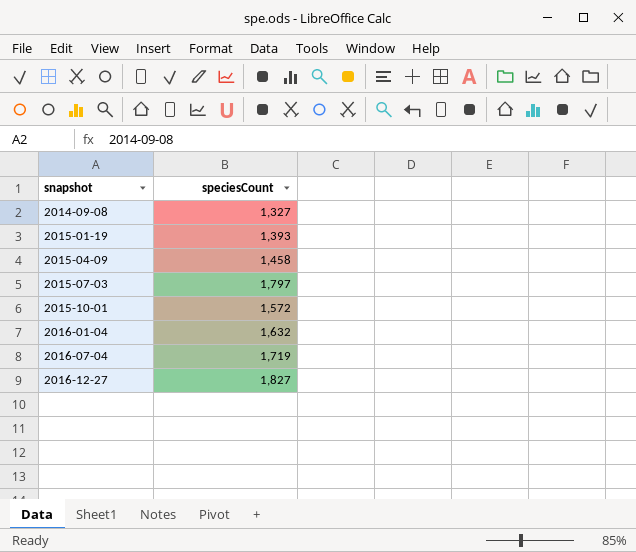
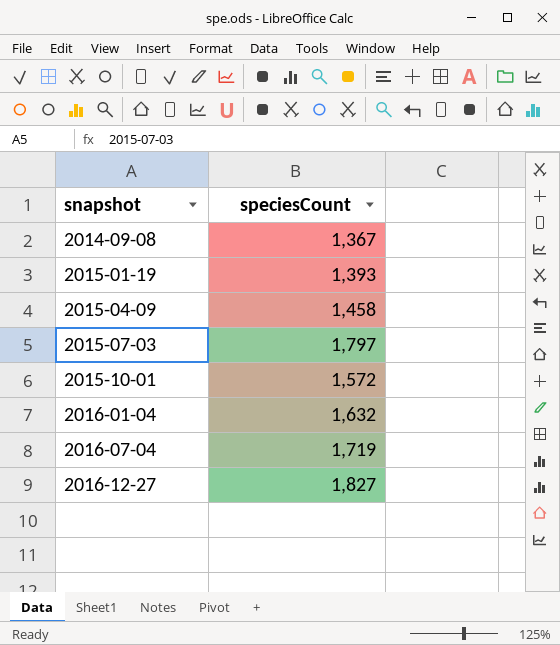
2014-09-08 | speciesCount: 1,327 -> 1,367

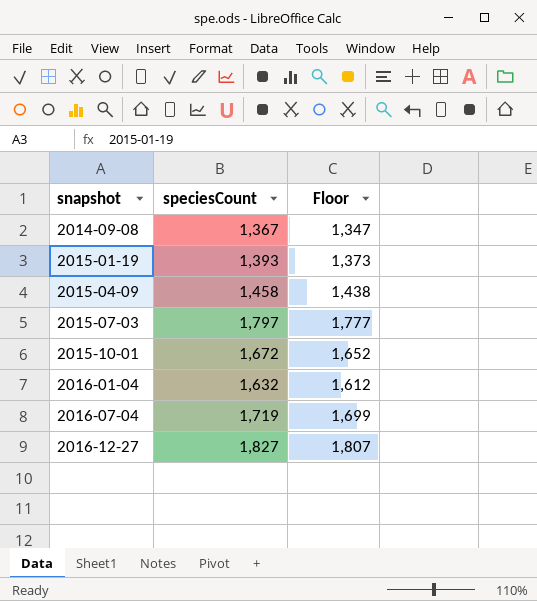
column Floor | formula: none -> [speciesCount] - 20
2015-10-01 | speciesCount: 1,572 -> 1,672

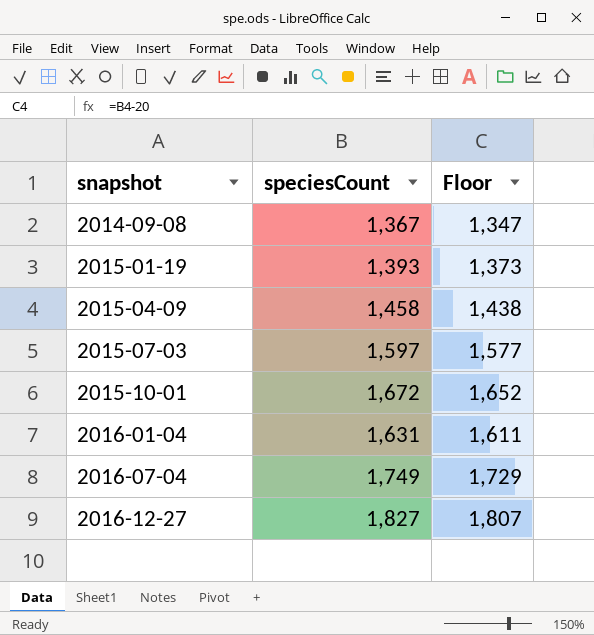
2015-07-03 | speciesCount: 1,797 -> 1,597
2015-07-03 | Floor: 1,777 -> 1,577
2016-01-04 | speciesCount: 1,632 -> 1,631
2016-01-04 | Floor: 1,612 -> 1,611
2016-07-04 | speciesCount: 1,719 -> 1,749
2016-07-04 | Floor: 1,699 -> 1,729

